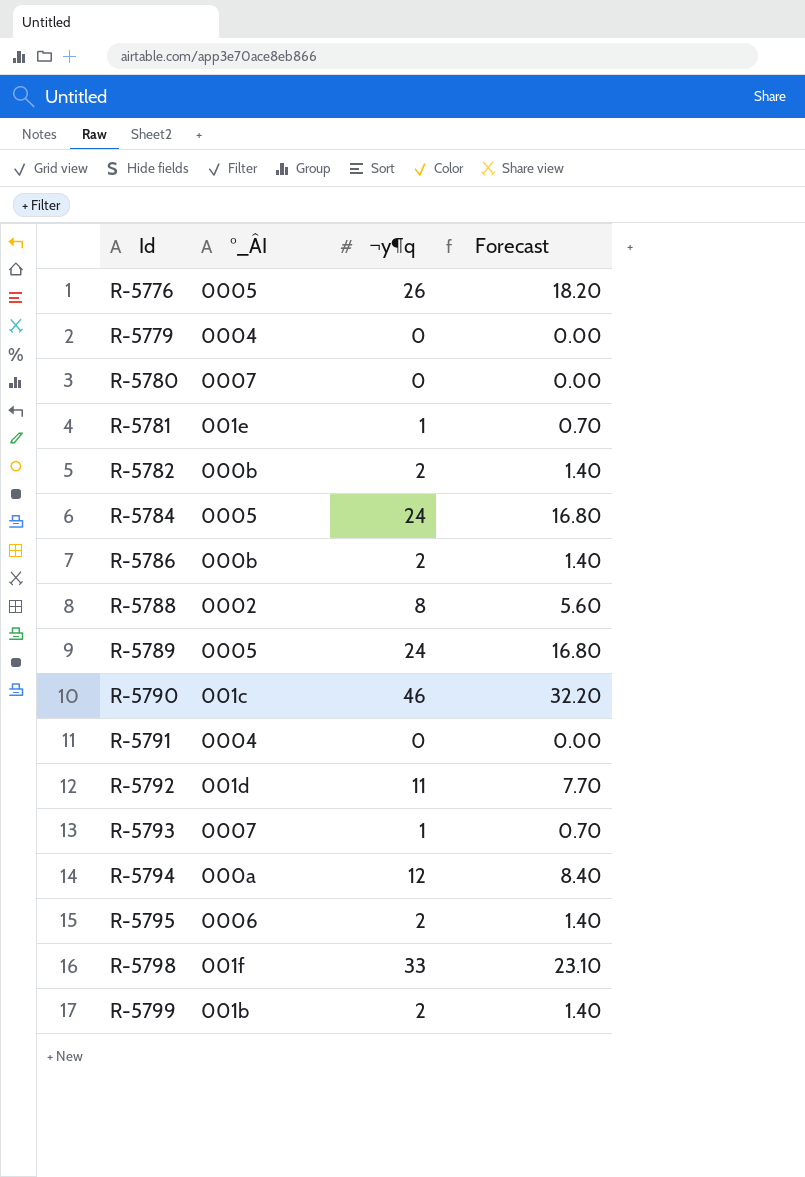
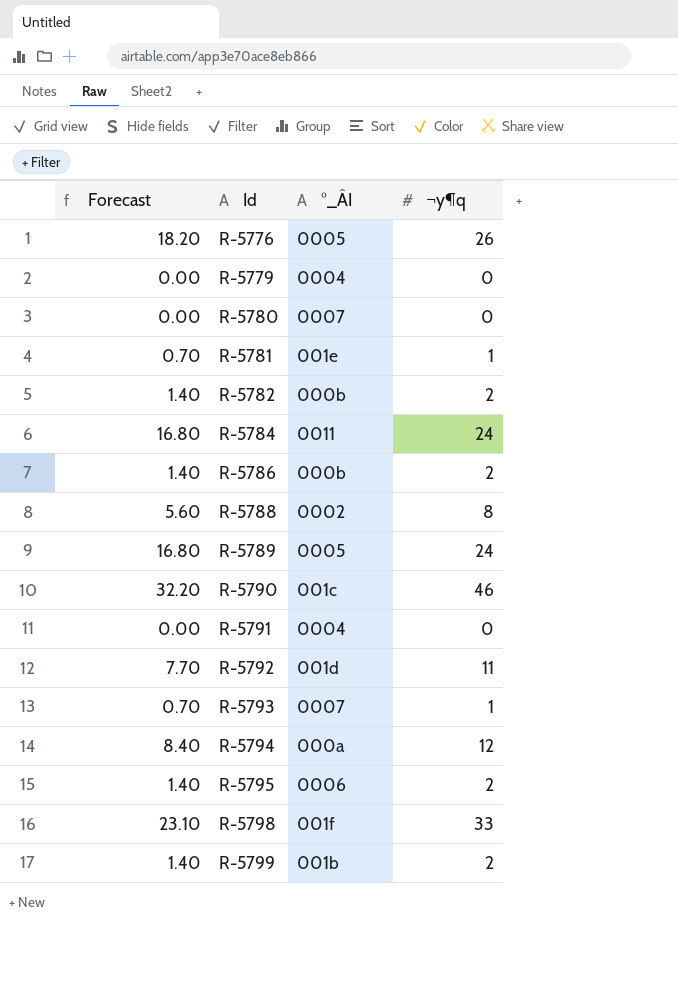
column Forecast | position: 4 -> 1
R-5784 | °_ÂI: 0005 -> 0011

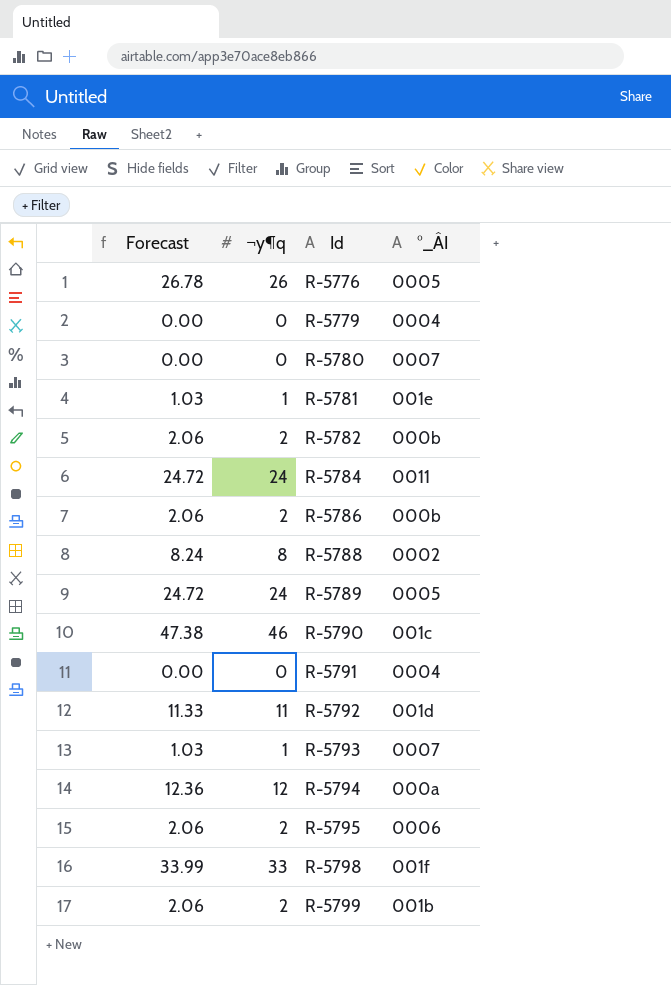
column Forecast | formula: [¬y¶q] * 0.7 -> [¬y¶q] * 1.03
column ¬y¶q | position: 4 -> 2

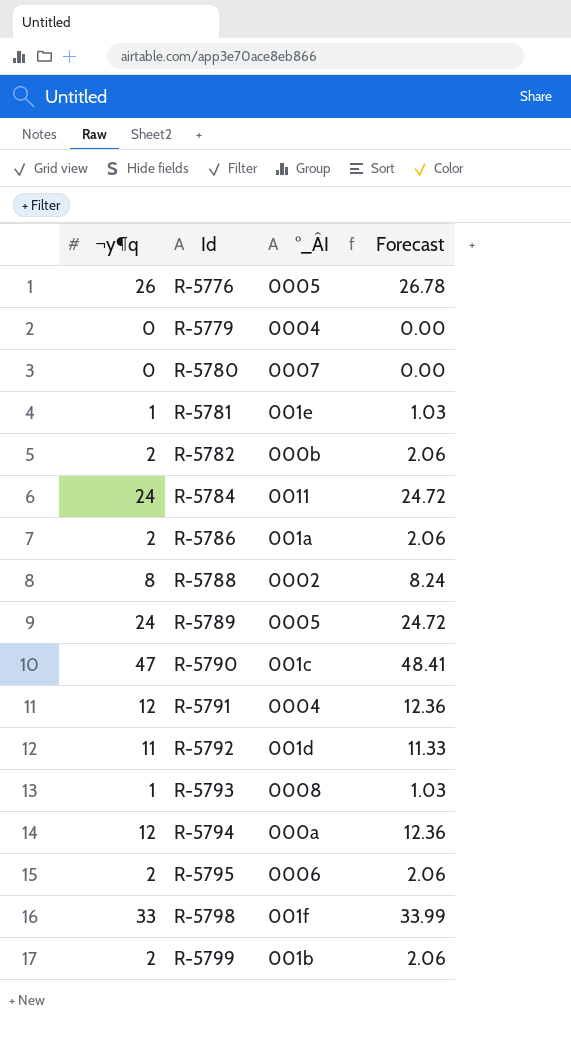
column Forecast | position: 1 -> 4
R-5786 | °_ÂI: 000b -> 001a
R-5790 | ¬y¶q: 46 -> 47
R-5790 | Forecast: 47.38 -> 48.41
R-5791 | ¬y¶q: 0 -> 12
R-5791 | Forecast: 0.00 -> 12.36
R-5793 | °_ÂI: 0007 -> 0008

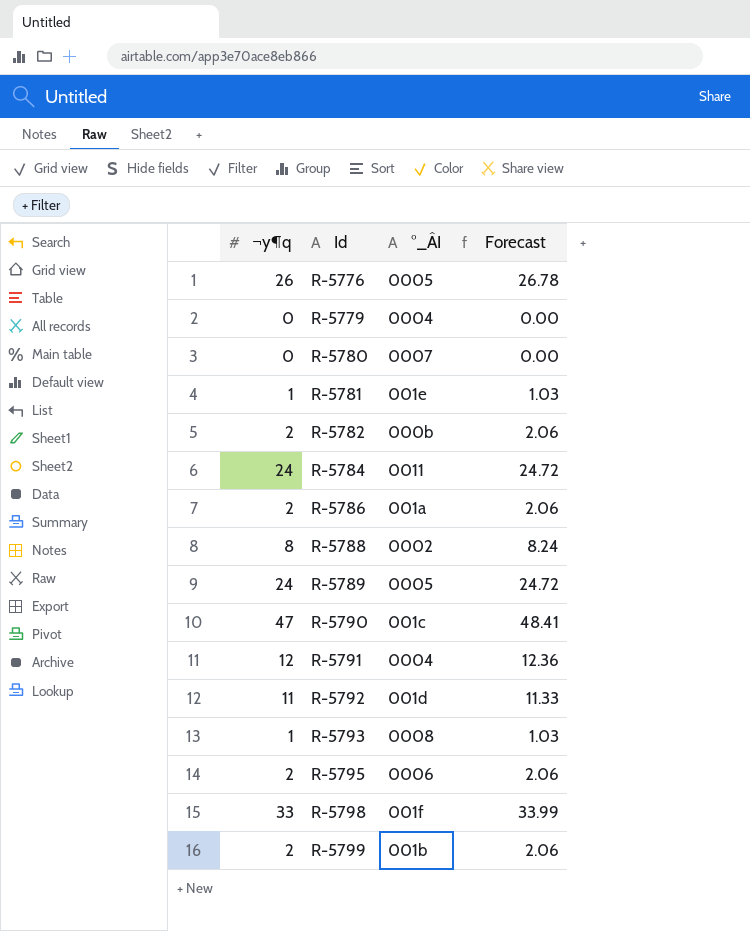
row R-5794: 12 | 000a | 12.36 -> none

